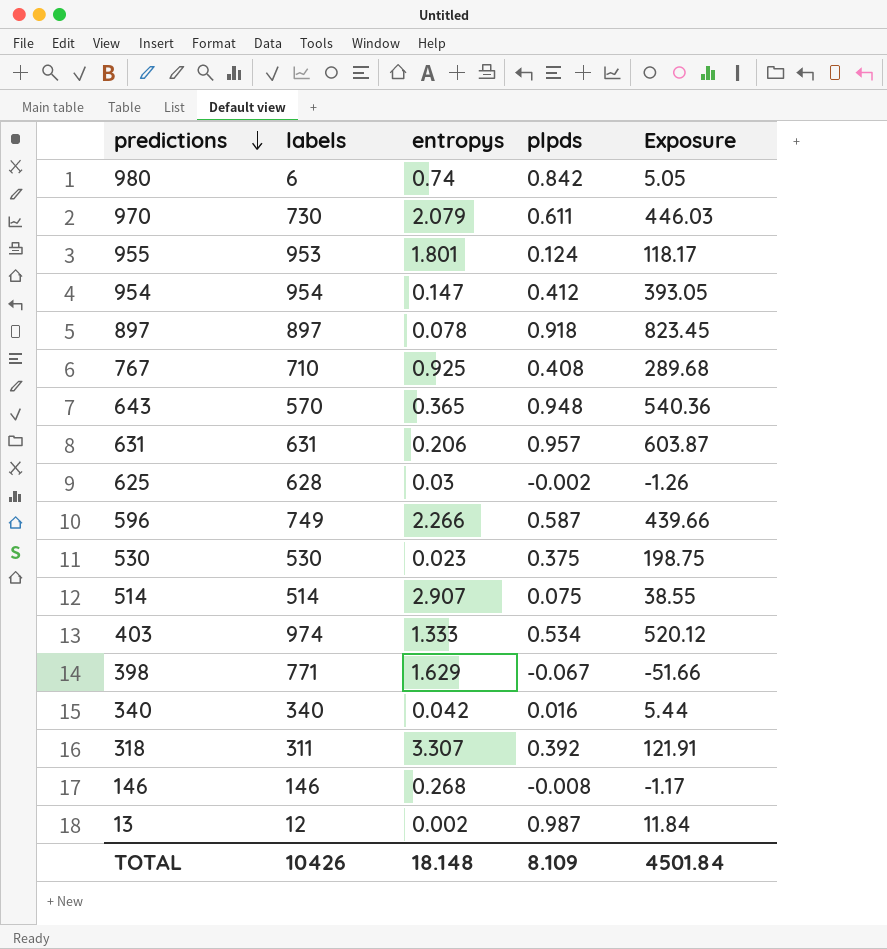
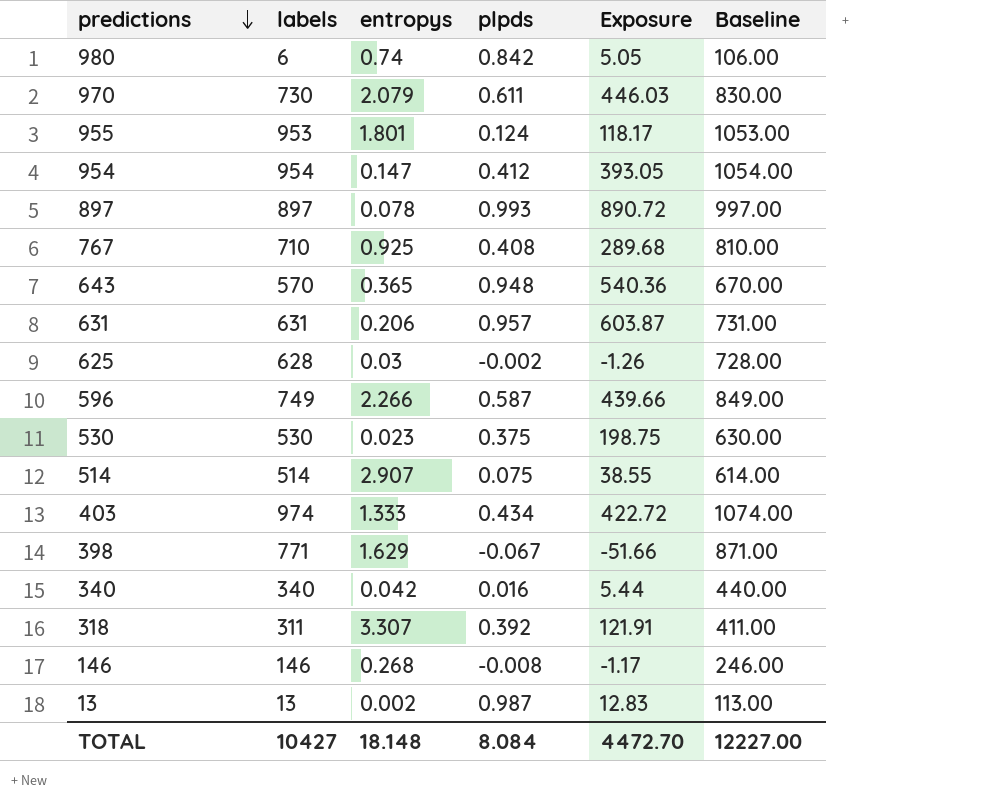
column Baseline | formula: none -> [labels] + 100
897 | plpds: 0.918 -> 0.993
897 | Exposure: 823.45 -> 890.72
403 | plpds: 0.534 -> 0.434
403 | Exposure: 520.12 -> 422.72
13 | labels: 12 -> 13
13 | Exposure: 11.84 -> 12.83
TOTAL | labels: 10426 -> 10427
TOTAL | plpds: 8.109 -> 8.084
TOTAL | Exposure: 4501.84 -> 4472.70

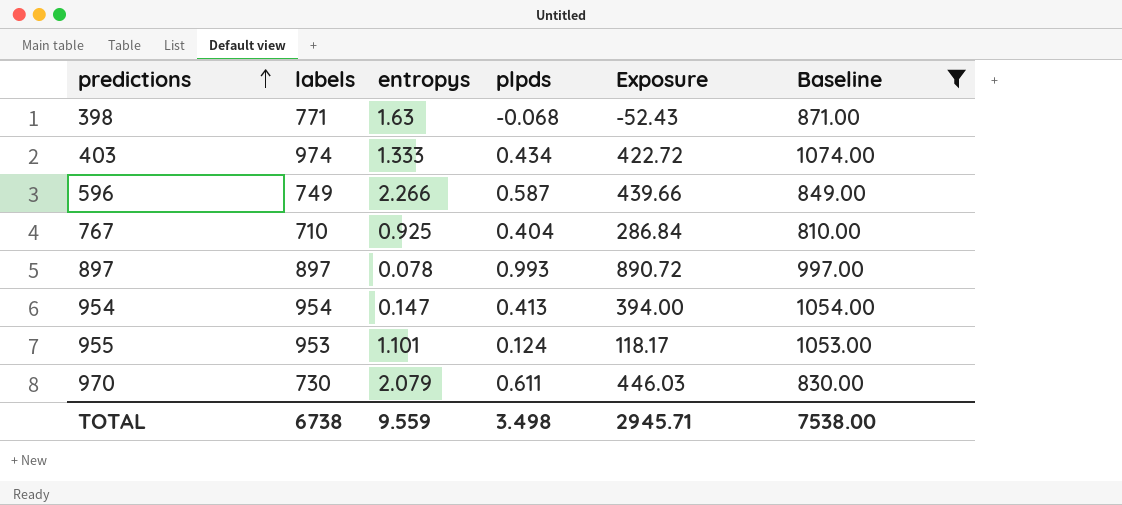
filter: none -> Baseline >= 810.00
row order: predictions descending -> predictions ascending
398 | entropys: 1.629 -> 1.63
398 | plpds: -0.067 -> -0.068
398 | Exposure: -51.66 -> -52.43
767 | plpds: 0.408 -> 0.404
767 | Exposure: 289.68 -> 286.84
954 | plpds: 0.412 -> 0.413
954 | Exposure: 393.05 -> 394.00
955 | entropys: 1.801 -> 1.101
TOTAL | labels: 10427 -> 6738
TOTAL | entropys: 18.148 -> 9.559
TOTAL | plpds: 8.084 -> 3.498
TOTAL | Exposure: 4472.70 -> 2945.71
TOTAL | Baseline: 12227.00 -> 7538.00

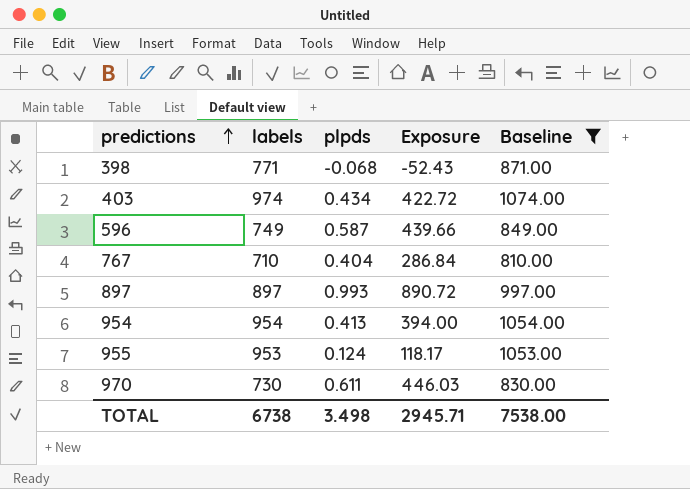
column entropys | position: 3 -> none

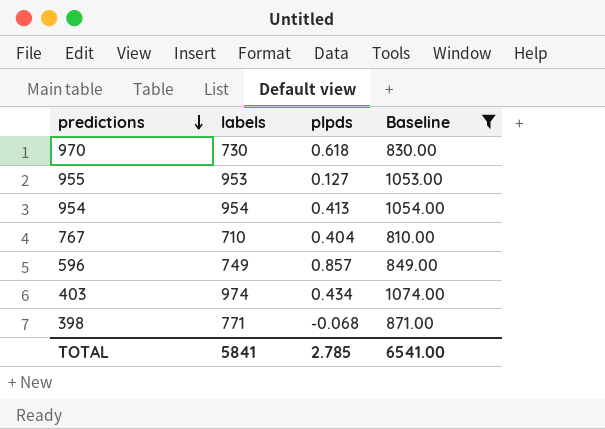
row order: predictions ascending -> predictions descending
column Exposure | formula: [labels] * [plpds] -> none
row 897: 897 | 0.993 | 890.72 | 997.00 -> none
970 | plpds: 0.611 -> 0.618
955 | plpds: 0.124 -> 0.127
596 | plpds: 0.587 -> 0.857
TOTAL | labels: 6738 -> 5841
TOTAL | plpds: 3.498 -> 2.785
TOTAL | Baseline: 7538.00 -> 6541.00

